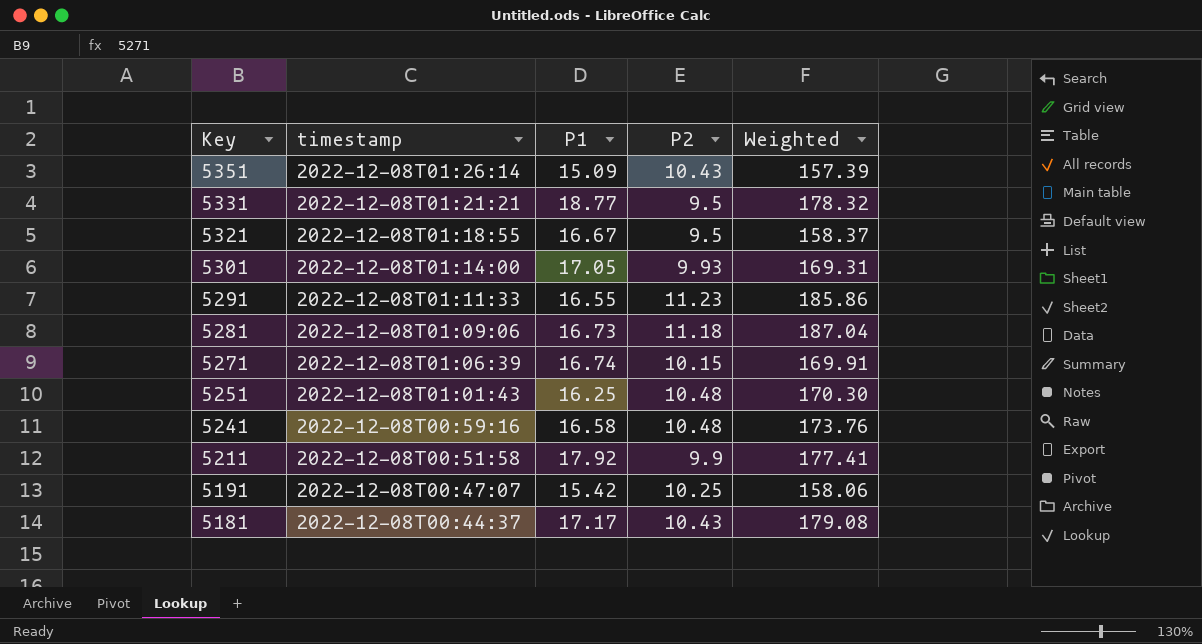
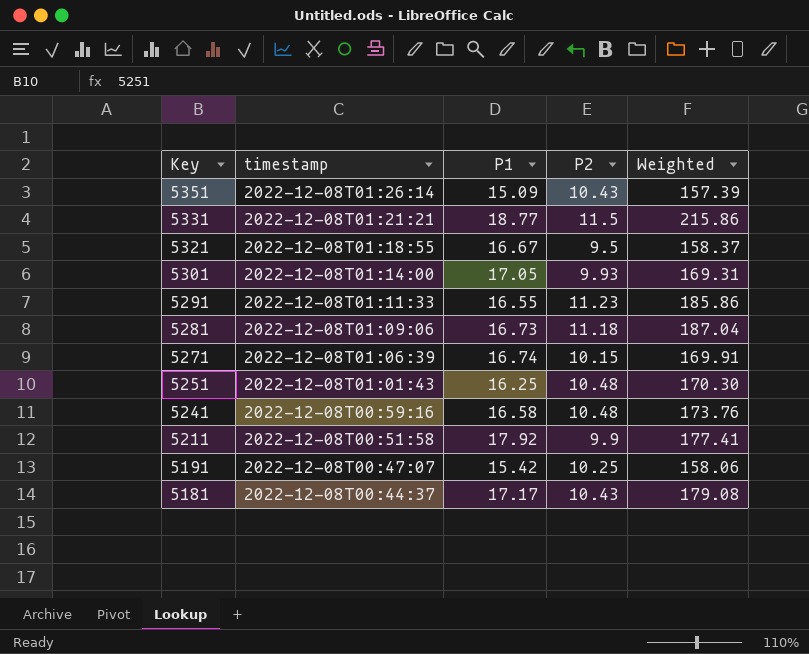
5331 | P2: 9.5 -> 11.5
5331 | Weighted: 178.32 -> 215.86

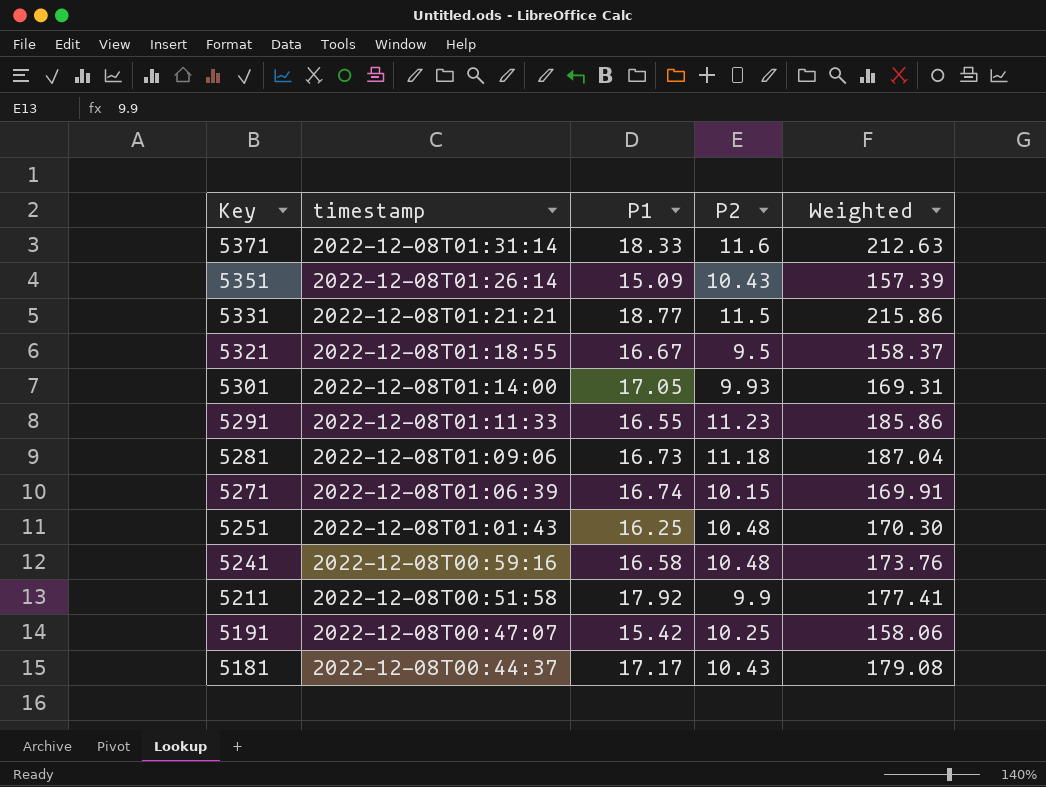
row 5371: none -> 2022-12-08T01:31:14 | 18.33 | 11.6 | 212.63

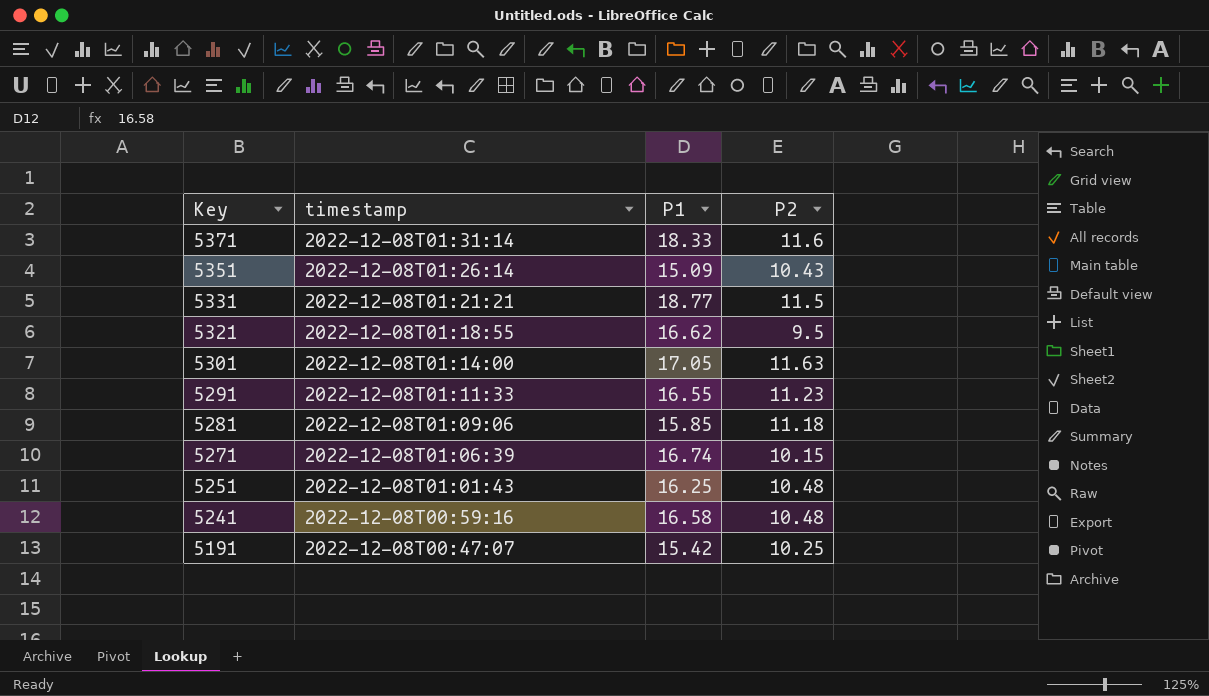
column Weighted | formula: [P1] * [P2] -> none
row 5211: 2022-12-08T00:51:58 | 17.92 | 9.9 | 177.41 -> none
row 5181: 2022-12-08T00:44:37 | 17.17 | 10.43 | 179.08 -> none
5321 | P1: 16.67 -> 16.62
5301 | P2: 9.93 -> 11.63
5281 | P1: 16.73 -> 15.85

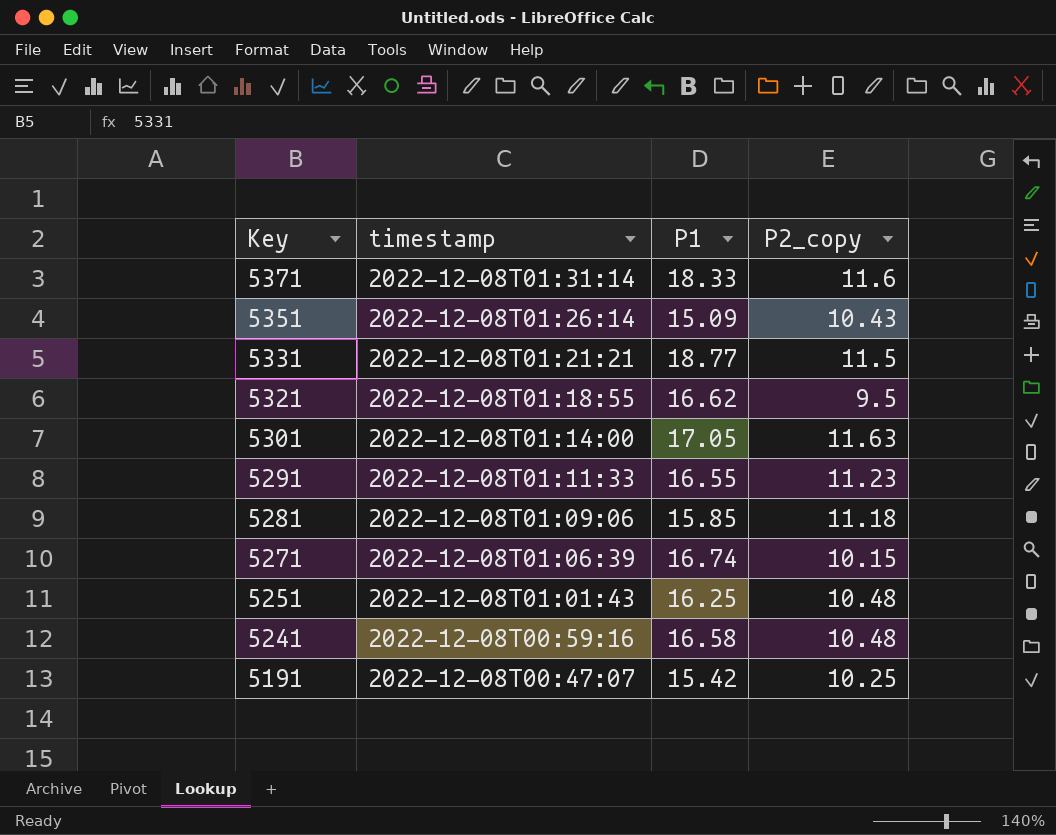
column name: P2 -> P2_copy

